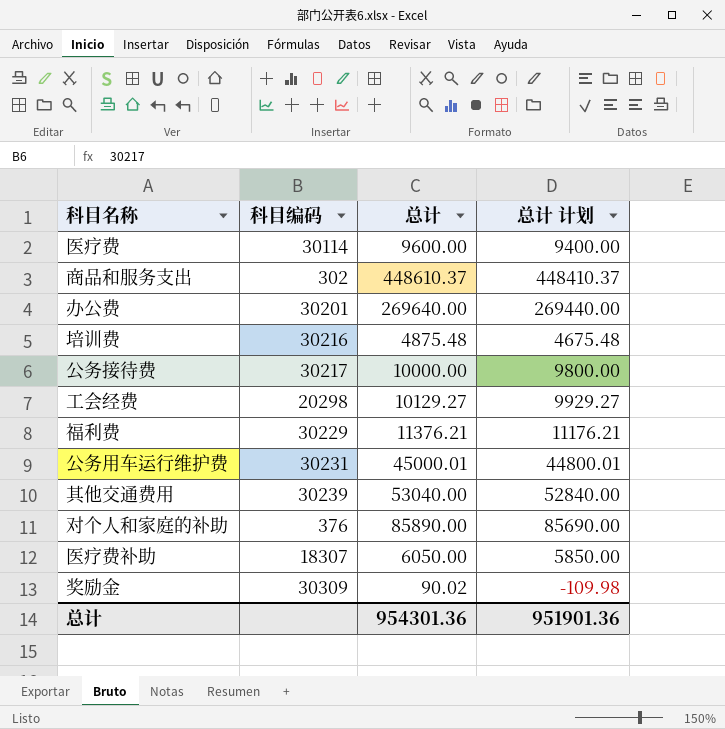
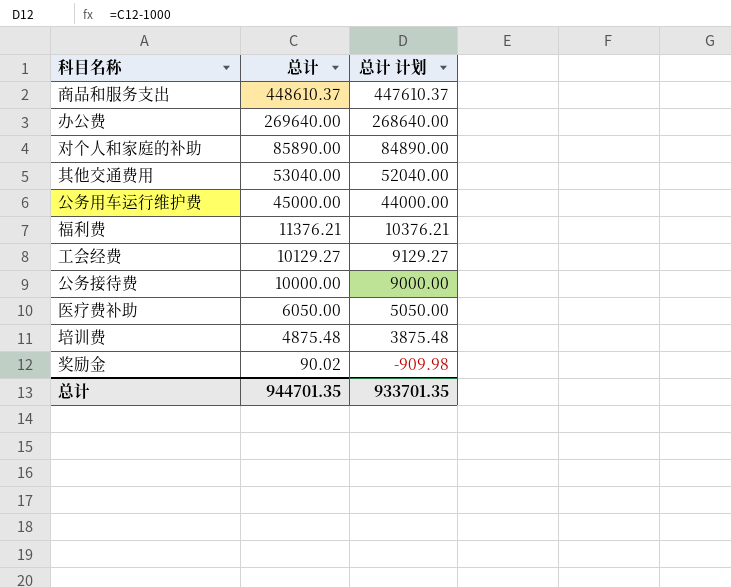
row order: none -> 总计 descending
column 科目编码 | position: 2 -> none
column 总计 计划 | formula: [总计] - 200 -> [总计] - 1000
row 医疗费: 30114 | 9600.00 | 9400.00 -> none
公务用车运行维护费 | 总计: 45000.01 -> 45000.00
总计 | 总计: 954301.36 -> 944701.35
总计 | 总计 计划: 951901.36 -> 933701.35

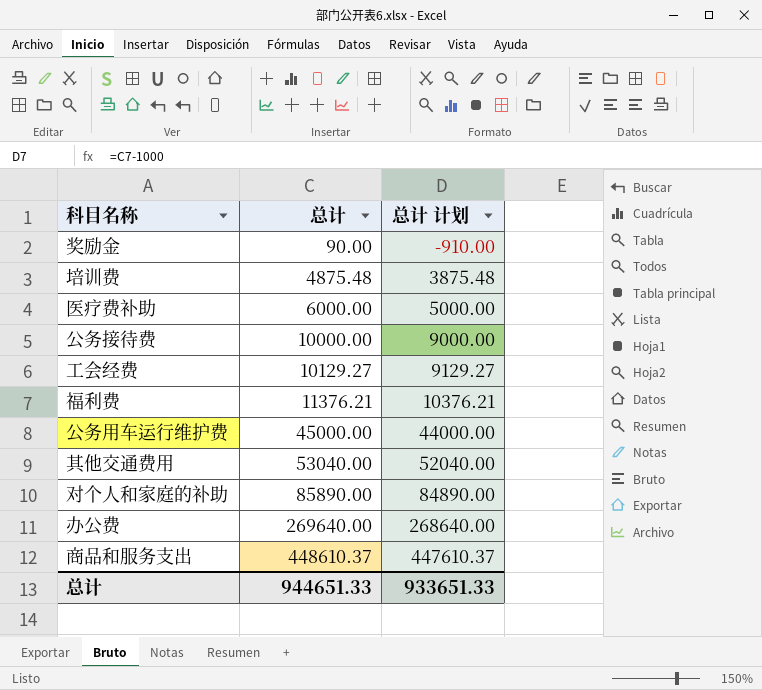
row order: 总计 descending -> 总计 ascending
奖励金 | 总计: 90.02 -> 90.00
奖励金 | 总计 计划: -909.98 -> -910.00
医疗费补助 | 总计: 6050.00 -> 6000.00
医疗费补助 | 总计 计划: 5050.00 -> 5000.00
总计 | 总计: 944701.35 -> 944651.33
总计 | 总计 计划: 933701.35 -> 933651.33

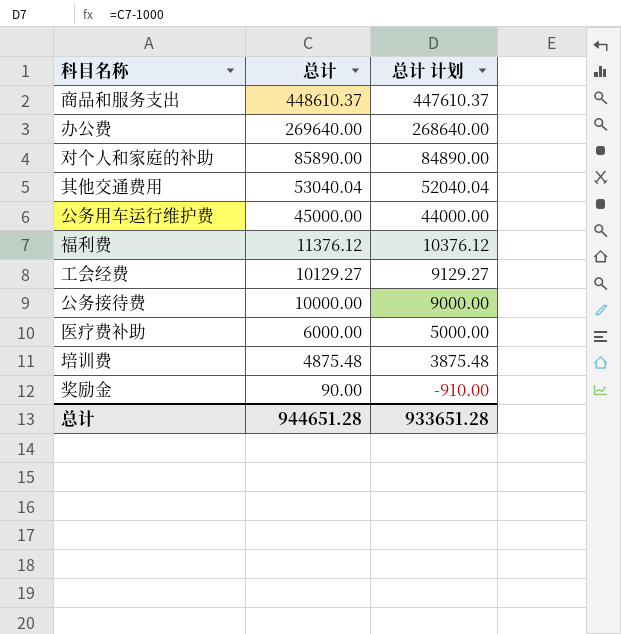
row order: 总计 ascending -> 总计 descending
其他交通费用 | 总计: 53040.00 -> 53040.04
其他交通费用 | 总计 计划: 52040.00 -> 52040.04
福利费 | 总计: 11376.21 -> 11376.12
福利费 | 总计 计划: 10376.21 -> 10376.12
总计 | 总计: 944651.33 -> 944651.28
总计 | 总计 计划: 933651.33 -> 933651.28

